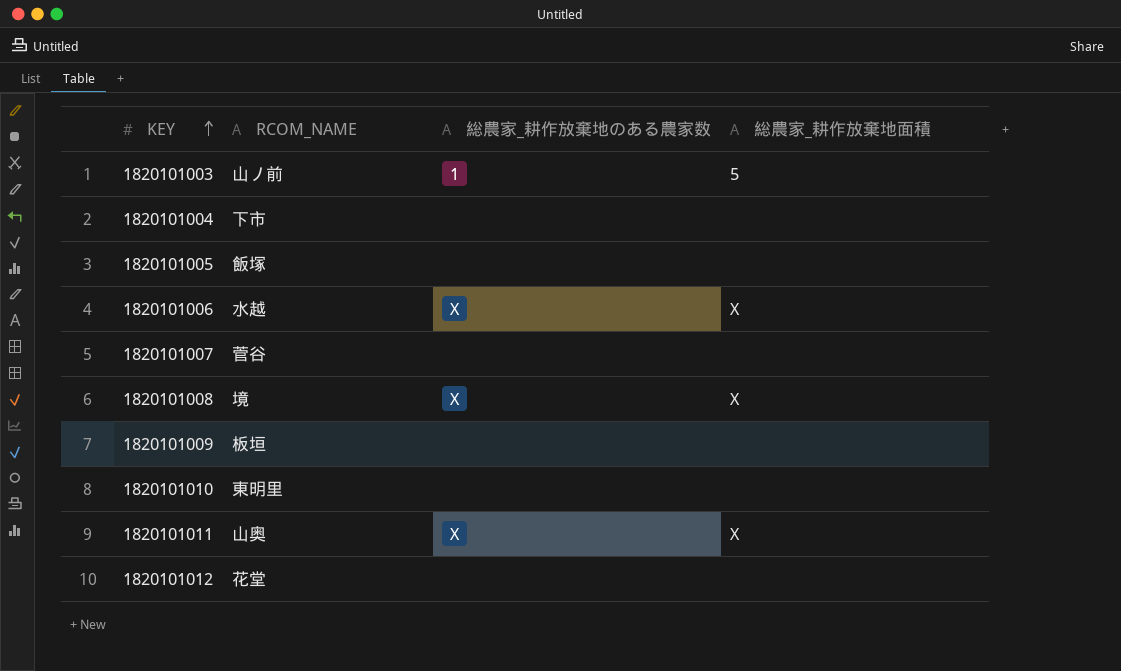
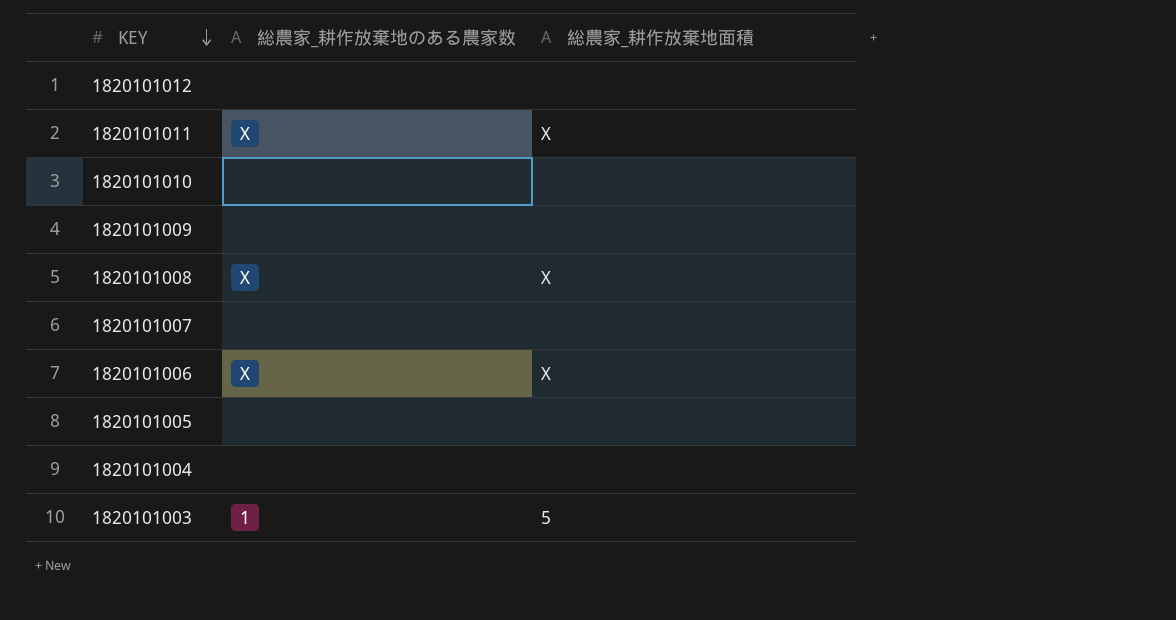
row order: KEY ascending -> KEY descending
column RCOM_NAME | position: 2 -> none

